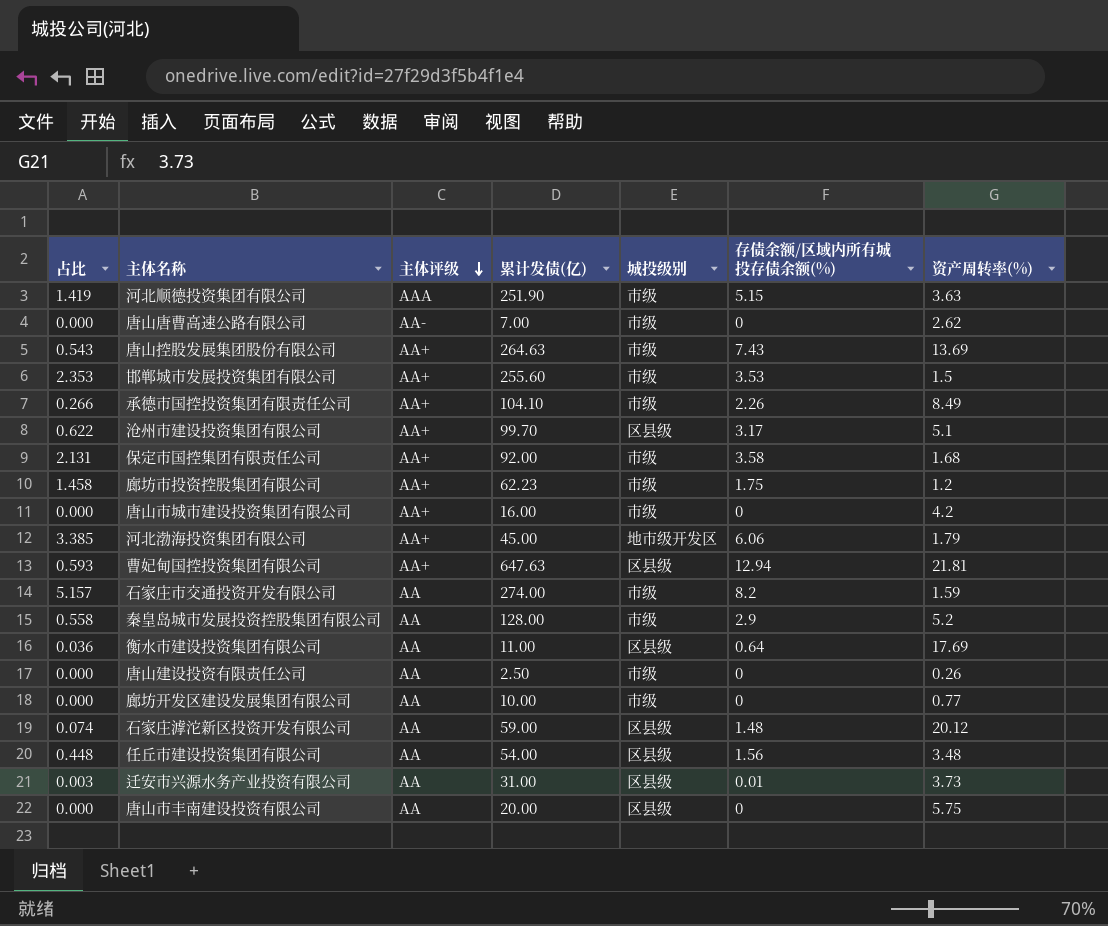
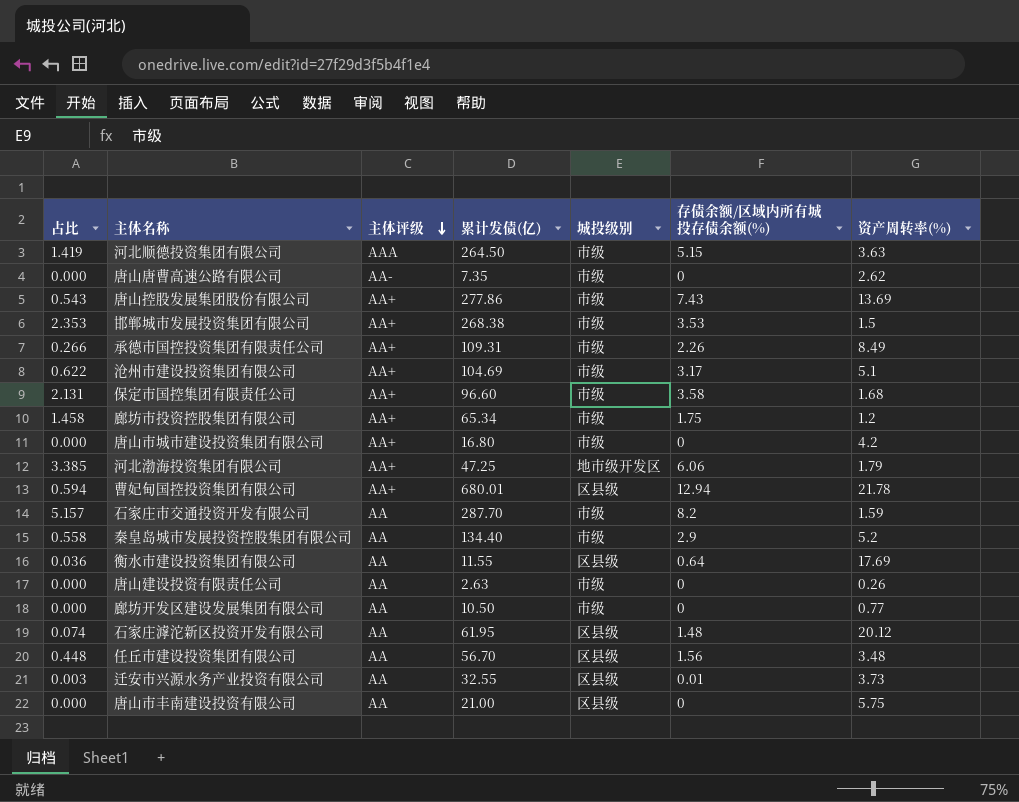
河北顺德投资集团有限公司 | 累计发债(亿): 251.90 -> 264.50
唐山唐曹高速公路有限公司 | 累计发债(亿): 7.00 -> 7.35
唐山控股发展集团股份有限公司 | 累计发债(亿): 264.63 -> 277.86
邯郸城市发展投资集团有限公司 | 累计发债(亿): 255.60 -> 268.38
承德市国控投资集团有限责任公司 | 累计发债(亿): 104.10 -> 109.31
沧州市建设投资集团有限公司 | 累计发债(亿): 99.70 -> 104.69
沧州市建设投资集团有限公司 | 城投级别: 区县级 -> 市级
保定市国控集团有限责任公司 | 累计发债(亿): 92.00 -> 96.60
廊坊市投资控股集团有限公司 | 累计发债(亿): 62.23 -> 65.34
唐山市城市建设投资集团有限公司 | 累计发债(亿): 16.00 -> 16.80
河北渤海投资集团有限公司 | 累计发债(亿): 45.00 -> 47.25
曹妃甸国控投资集团有限公司 | 占比: 0.593 -> 0.594
曹妃甸国控投资集团有限公司 | 累计发债(亿): 647.63 -> 680.01
曹妃甸国控投资集团有限公司 | 资产周转率(%): 21.81 -> 21.78
石家庄市交通投资开发有限公司 | 累计发债(亿): 274.00 -> 287.70
秦皇岛城市发展投资控股集团有限公司 | 累计发债(亿): 128.00 -> 134.40
衡水市建设投资集团有限公司 | 累计发债(亿): 11.00 -> 11.55
唐山建设投资有限责任公司 | 累计发债(亿): 2.50 -> 2.63
廊坊开发区建设发展集团有限公司 | 累计发债(亿): 10.00 -> 10.50
石家庄滹沱新区投资开发有限公司 | 累计发债(亿): 59.00 -> 61.95
任丘市建设投资集团有限公司 | 累计发债(亿): 54.00 -> 56.70
迁安市兴源水务产业投资有限公司 | 累计发债(亿): 31.00 -> 32.55
唐山市丰南建设投资有限公司 | 累计发债(亿): 20.00 -> 21.00

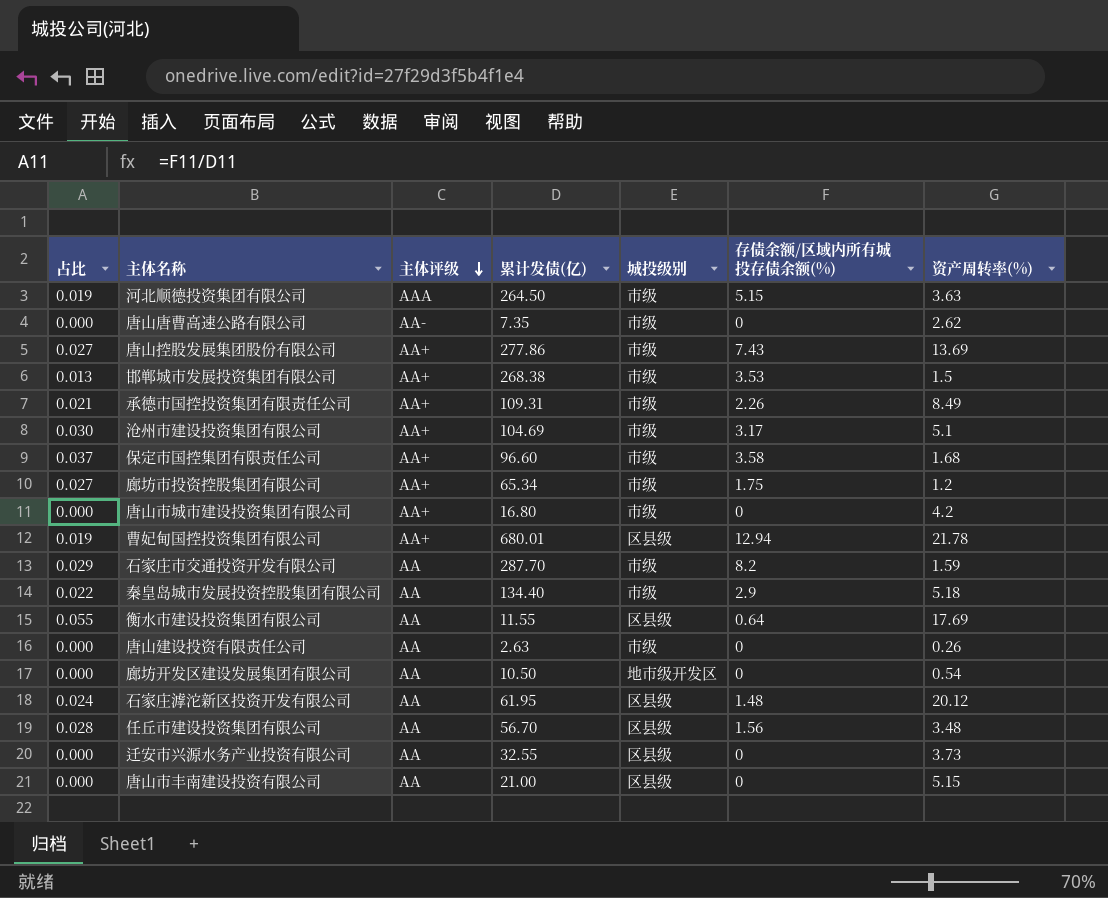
column 占比 | formula: [存债余额/区域内所有城投存债余额(%)] / [资产周转率(%)] -> [存债余额/区域内所有城投存债余额(%)] / [累计发债(亿)]
row 河北渤海投资集团有限公司: 3.385 | AA+ | 47.25 | 地市级开发区 | 6.06 | 1.79 -> none
秦皇岛城市发展投资控股集团有限公司 | 资产周转率(%): 5.2 -> 5.18
廊坊开发区建设发展集团有限公司 | 城投级别: 市级 -> 地市级开发区
廊坊开发区建设发展集团有限公司 | 资产周转率(%): 0.77 -> 0.54
迁安市兴源水务产业投资有限公司 | 存债余额/区域内所有城投存债余额(%): 0.01 -> 0
唐山市丰南建设投资有限公司 | 资产周转率(%): 5.75 -> 5.15

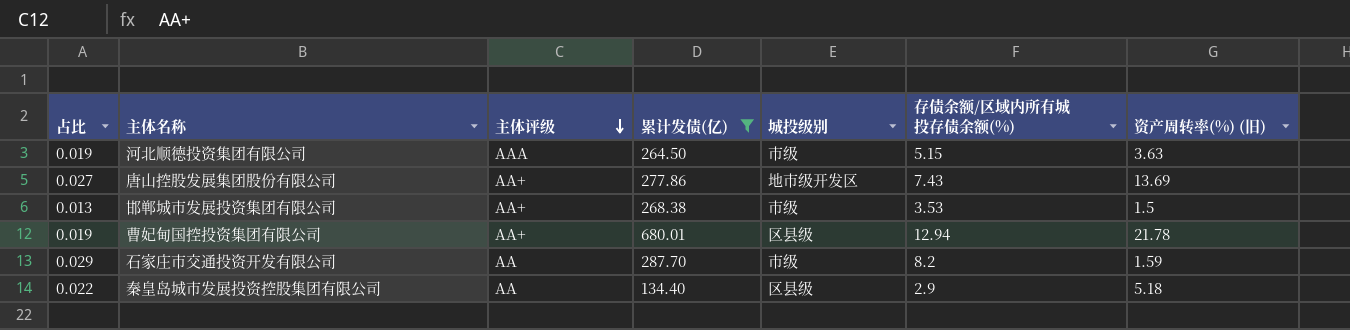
filter: none -> 累计发债(亿) >= 134.40
column name: 资产周转率(%) -> 资产周转率(%) (旧)
唐山控股发展集团股份有限公司 | 城投级别: 市级 -> 地市级开发区
秦皇岛城市发展投资控股集团有限公司 | 城投级别: 市级 -> 区县级

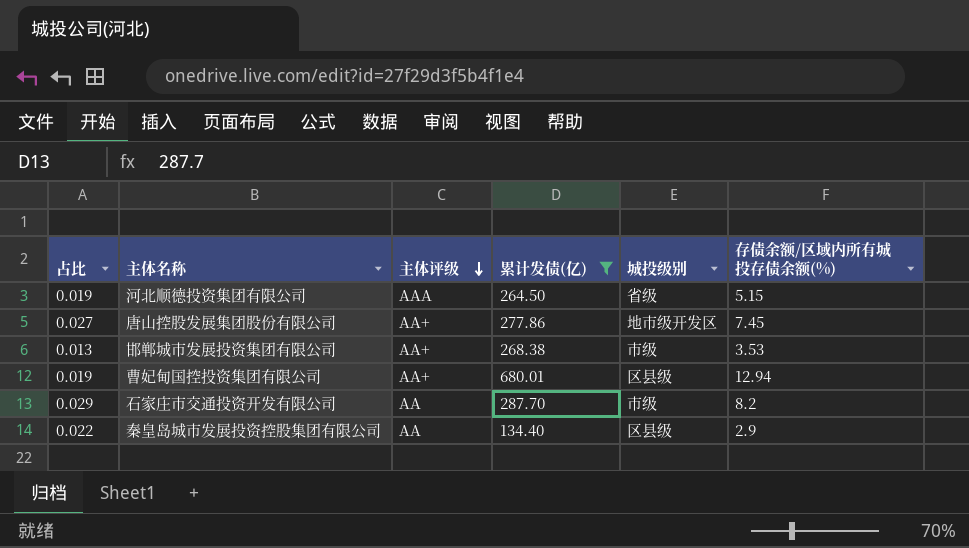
column 资产周转率(%) (旧) | position: 7 -> none
河北顺德投资集团有限公司 | 城投级别: 市级 -> 省级
唐山控股发展集团股份有限公司 | 存债余额/区域内所有城投存债余额(%): 7.43 -> 7.45

